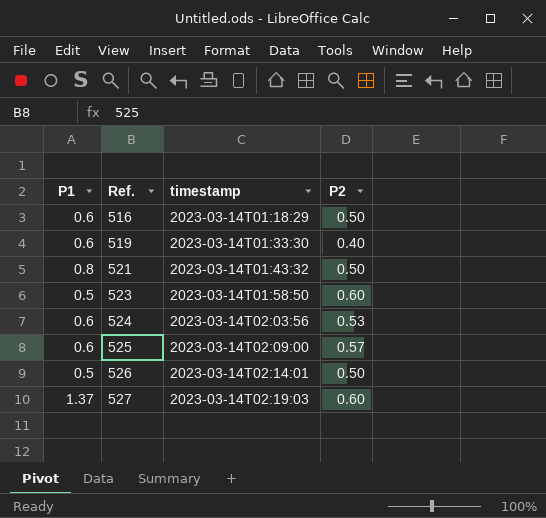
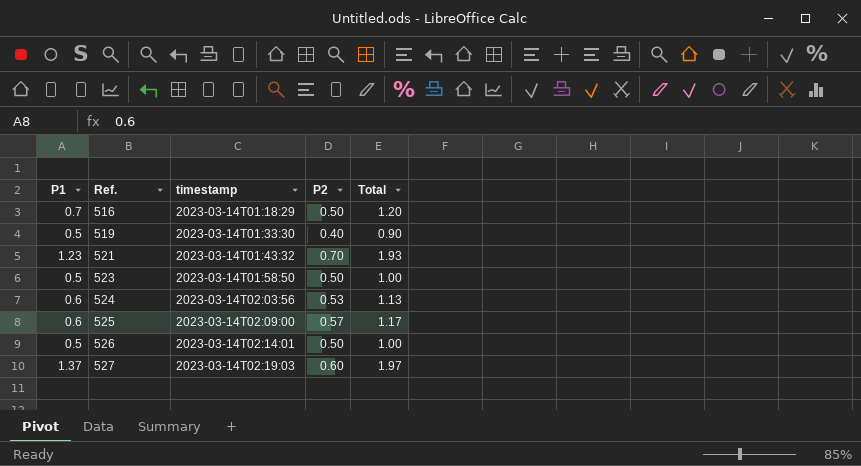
column Total | formula: none -> [P1] + [P2]
516 | P1: 0.6 -> 0.7
519 | P1: 0.6 -> 0.5
521 | P1: 0.8 -> 1.23
521 | P2: 0.50 -> 0.70
523 | P2: 0.60 -> 0.50

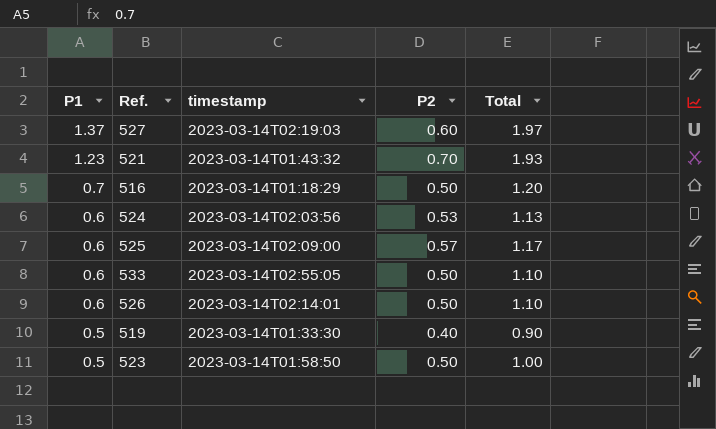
row order: Ref. ascending -> P1 descending
row 533: none -> 0.6 | 2023-03-14T02:55:05 | 0.50 | 1.10
526 | P1: 0.5 -> 0.6
526 | Total: 1.00 -> 1.10

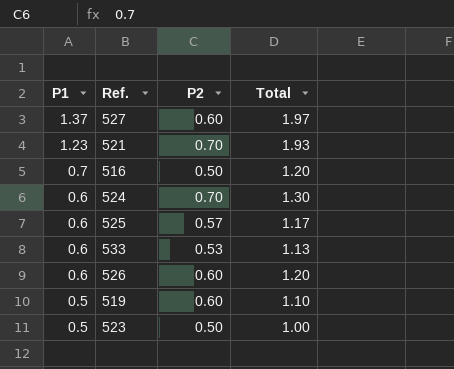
column timestamp | position: 3 -> none
524 | P2: 0.53 -> 0.70
524 | Total: 1.13 -> 1.30
533 | P2: 0.50 -> 0.53
533 | Total: 1.10 -> 1.13
526 | P2: 0.50 -> 0.60
526 | Total: 1.10 -> 1.20
519 | P2: 0.40 -> 0.60
519 | Total: 0.90 -> 1.10

